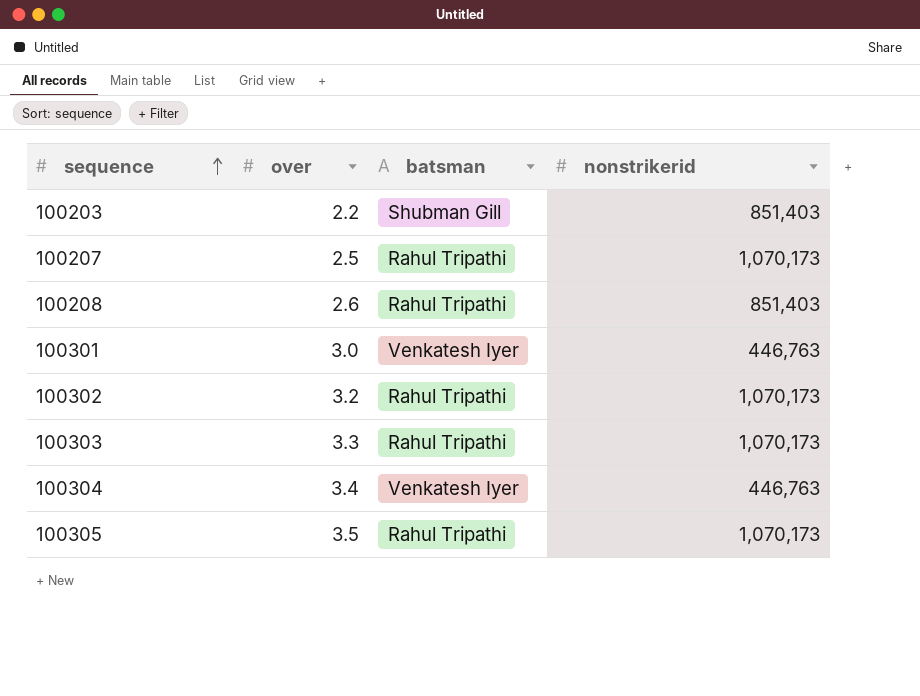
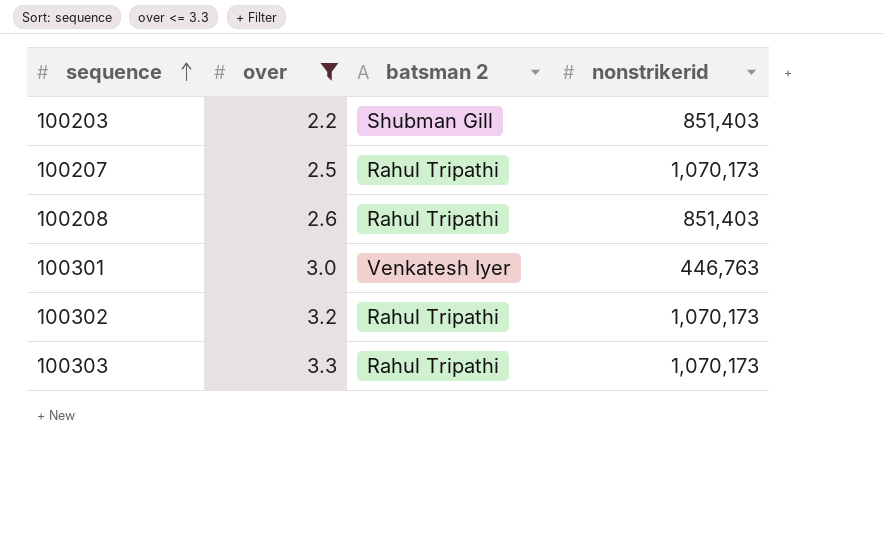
filter: none -> over <= 3.3
column name: batsman -> batsman 2

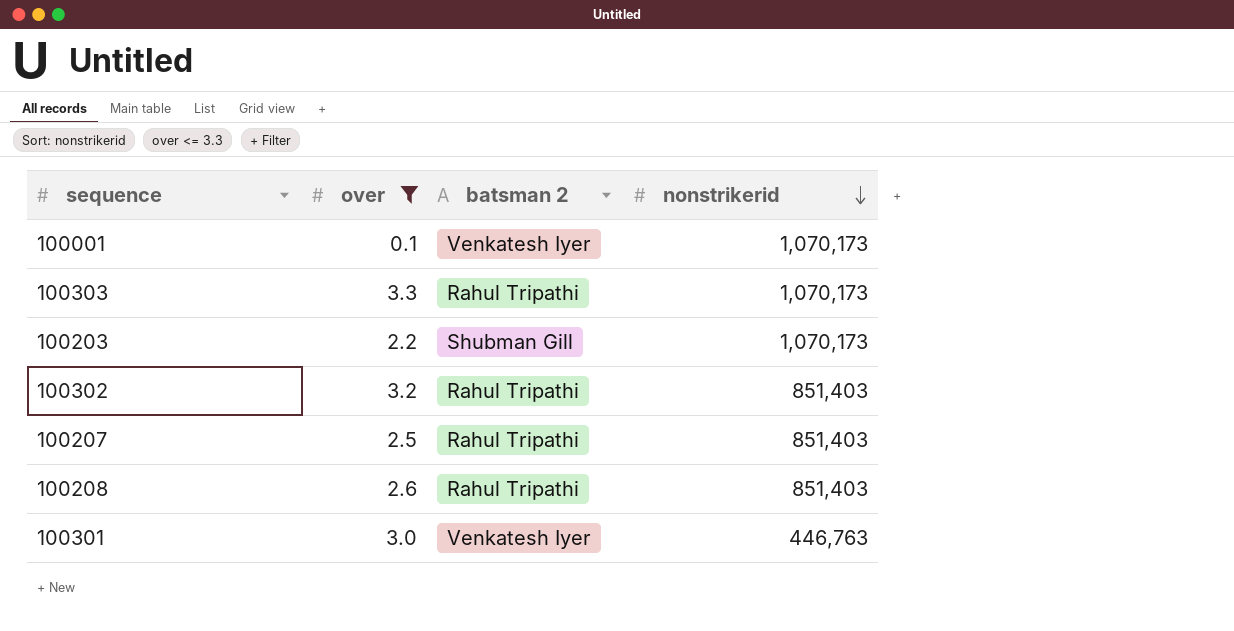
row order: sequence ascending -> nonstrikerid descending
row 100001: none -> 0.1 | Venkatesh Iyer | 1,070,173
100203 | nonstrikerid: 851,403 -> 1,070,173
100302 | nonstrikerid: 1,070,173 -> 851,403
100207 | nonstrikerid: 1,070,173 -> 851,403

